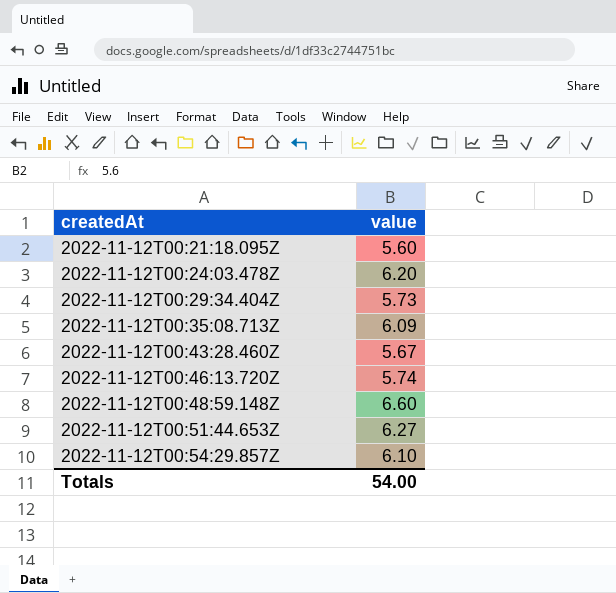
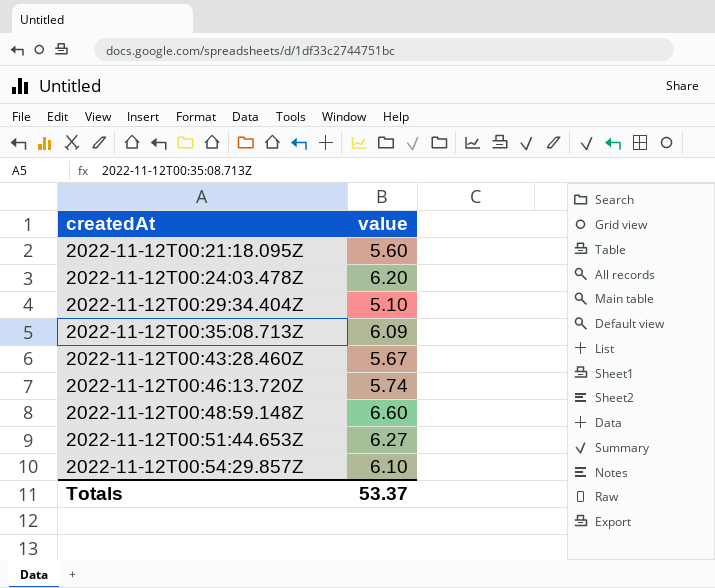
2022-11-12T00:29:34.404Z | value: 5.73 -> 5.10
Totals | value: 54.00 -> 53.37

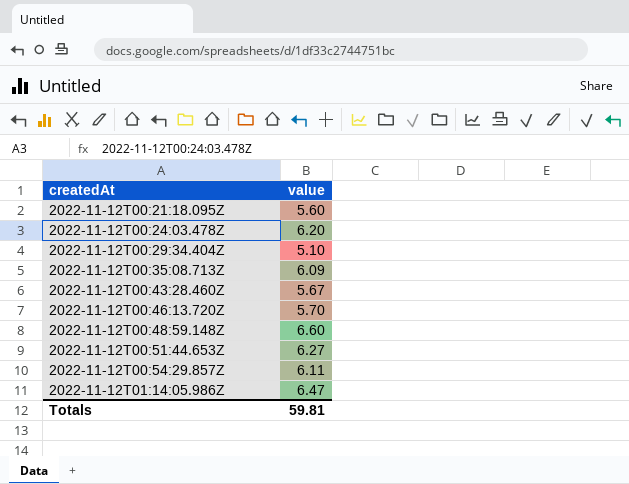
2022-11-12T00:46:13.720Z | value: 5.74 -> 5.70
2022-11-12T00:54:29.857Z | value: 6.10 -> 6.11
row 2022-11-12T01:14:05.986Z: none -> 6.47
Totals | value: 53.37 -> 59.81

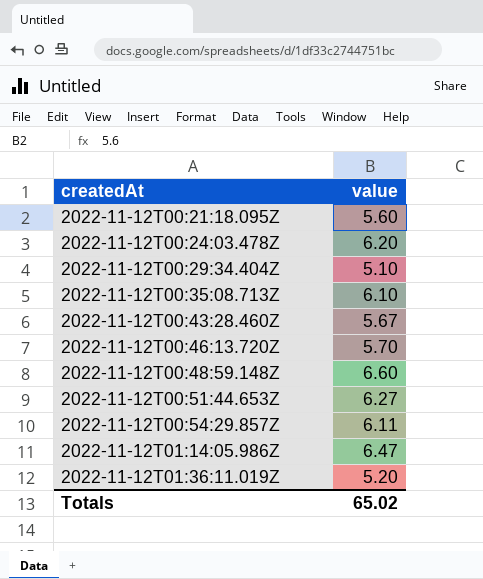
2022-11-12T00:35:08.713Z | value: 6.09 -> 6.10
row 2022-11-12T01:36:11.019Z: none -> 5.20
Totals | value: 59.81 -> 65.02

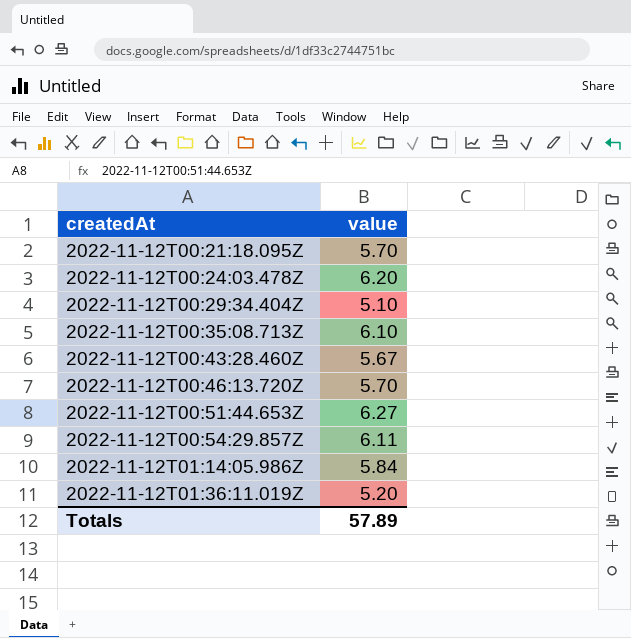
row 2022-11-12T00:48:59.148Z: 6.60 -> none
2022-11-12T00:21:18.095Z | value: 5.60 -> 5.70
2022-11-12T01:14:05.986Z | value: 6.47 -> 5.84
Totals | value: 65.02 -> 57.89

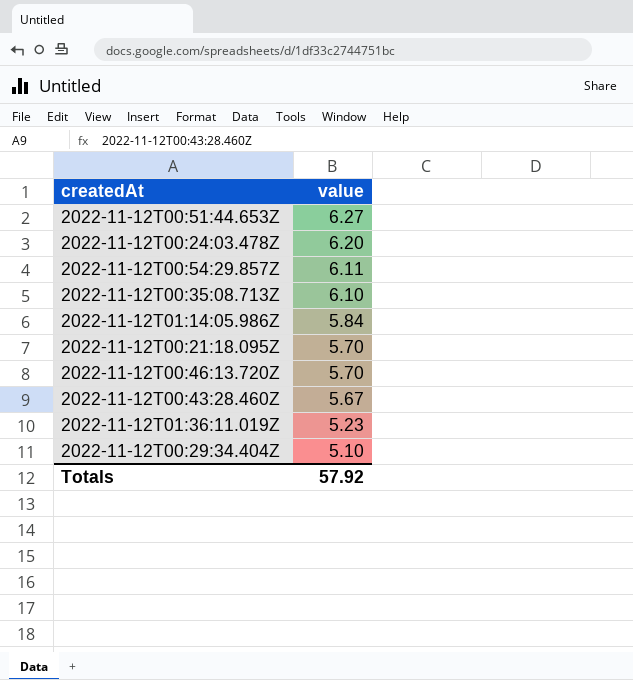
row order: createdAt ascending -> value descending
2022-11-12T01:36:11.019Z | value: 5.20 -> 5.23
Totals | value: 57.89 -> 57.92

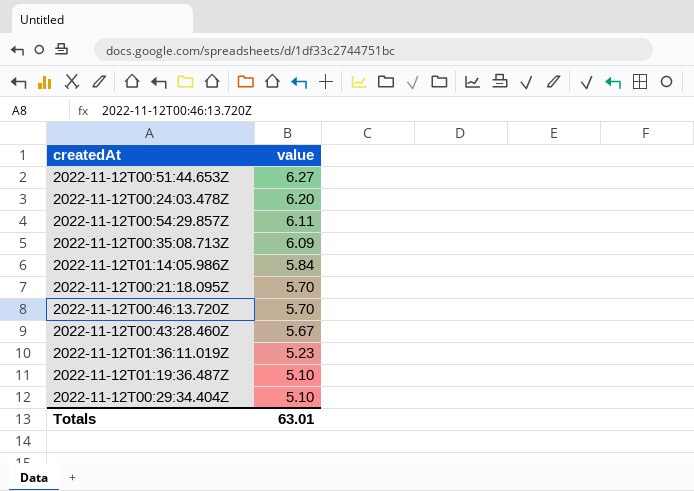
2022-11-12T00:35:08.713Z | value: 6.10 -> 6.09
row 2022-11-12T01:19:36.487Z: none -> 5.10
Totals | value: 57.92 -> 63.01

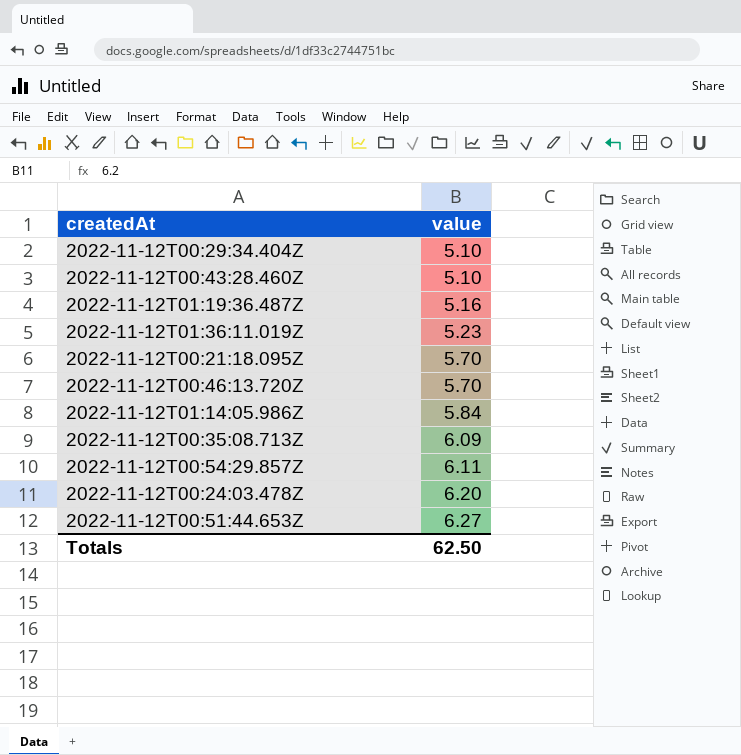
row order: value descending -> value ascending
2022-11-12T00:43:28.460Z | value: 5.67 -> 5.10
2022-11-12T01:19:36.487Z | value: 5.10 -> 5.16
Totals | value: 63.01 -> 62.50

